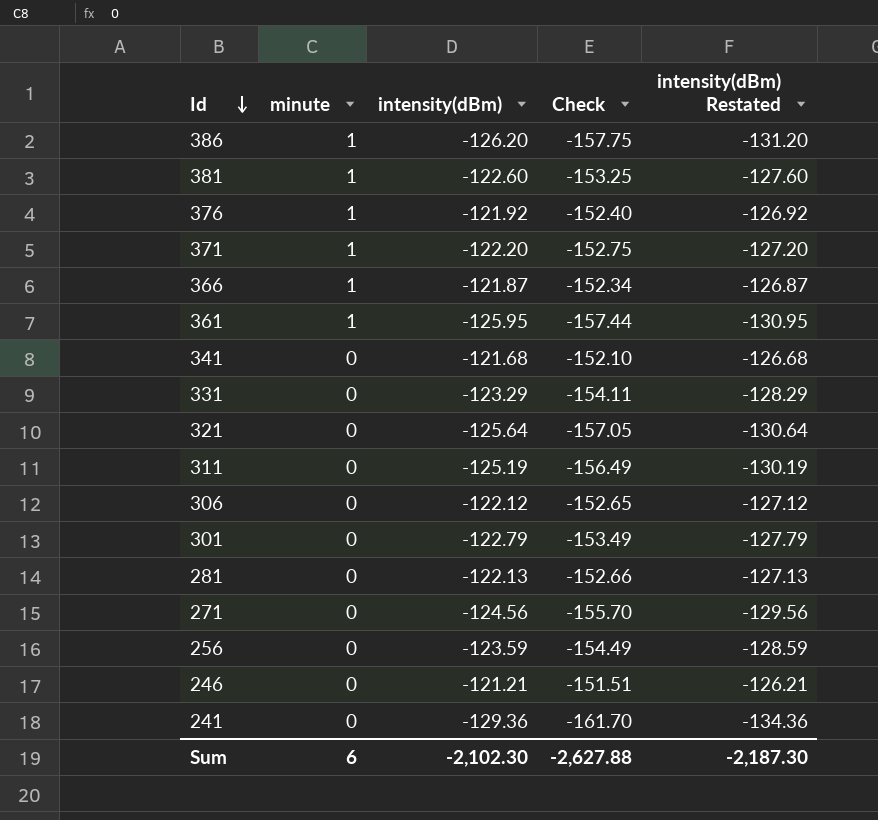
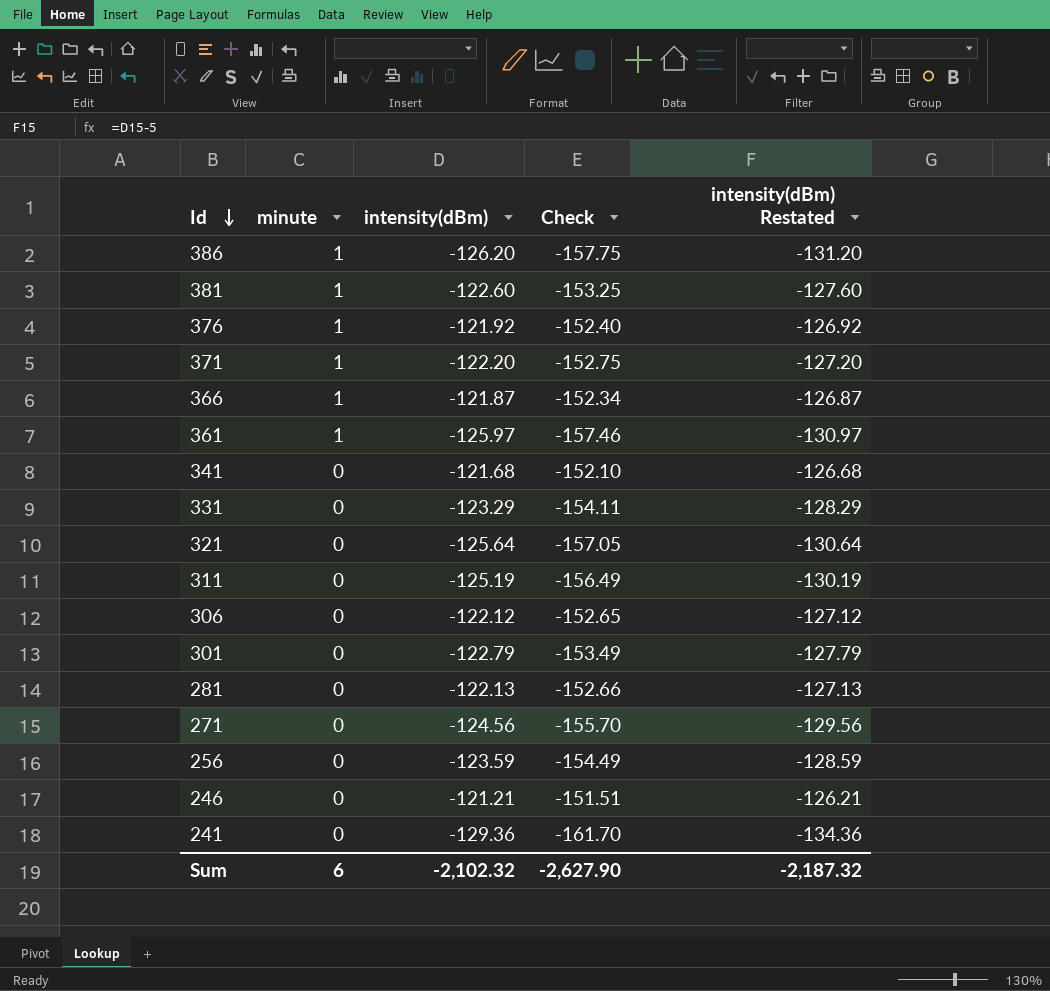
361 | intensity(dBm): -125.95 -> -125.97
361 | Check: -157.44 -> -157.46
361 | intensity(dBm) Restated: -130.95 -> -130.97
Sum | intensity(dBm): -2,102.30 -> -2,102.32
Sum | Check: -2,627.88 -> -2,627.90
Sum | intensity(dBm) Restated: -2,187.30 -> -2,187.32

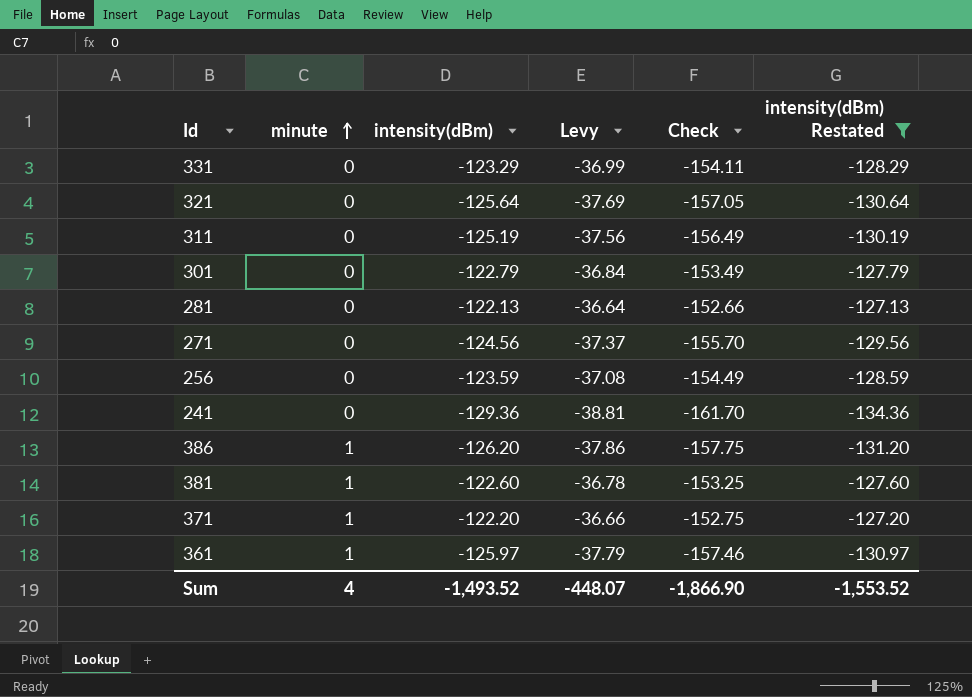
filter: none -> intensity(dBm) Restated <= -127.13
row order: Id descending -> minute ascending
column Levy | formula: none -> [intensity(dBm)] * 0.3
Sum | minute: 6 -> 4
Sum | intensity(dBm): -2,102.32 -> -1,493.52
Sum | Check: -2,627.90 -> -1,866.90
Sum | intensity(dBm) Restated: -2,187.32 -> -1,553.52

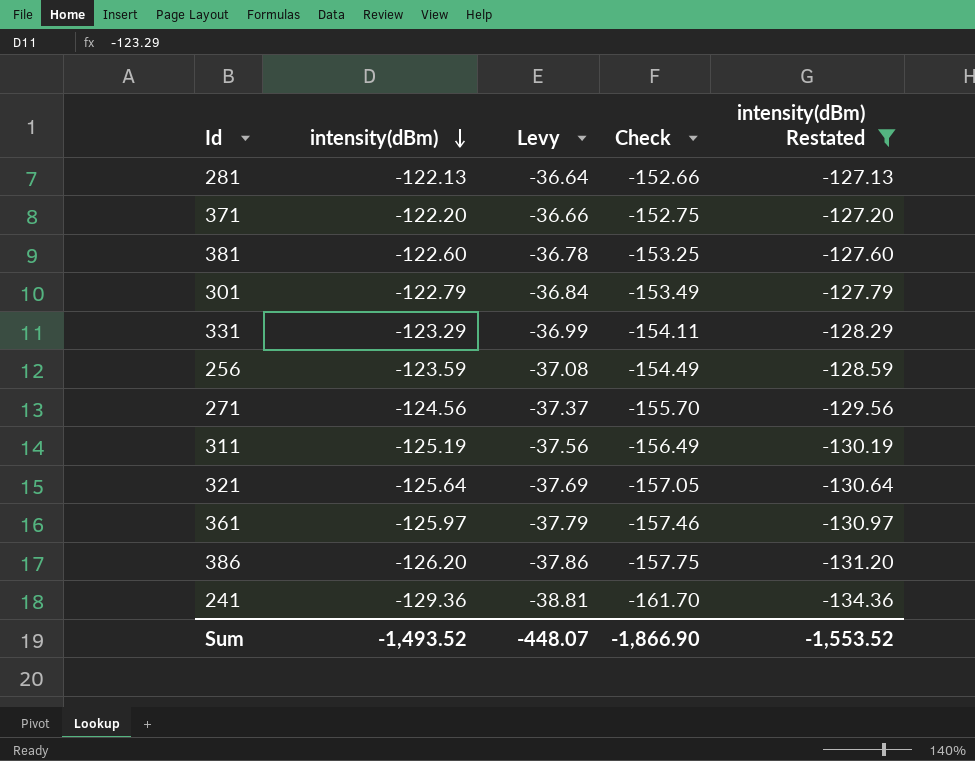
row order: minute ascending -> intensity(dBm) descending
column minute | position: 2 -> none

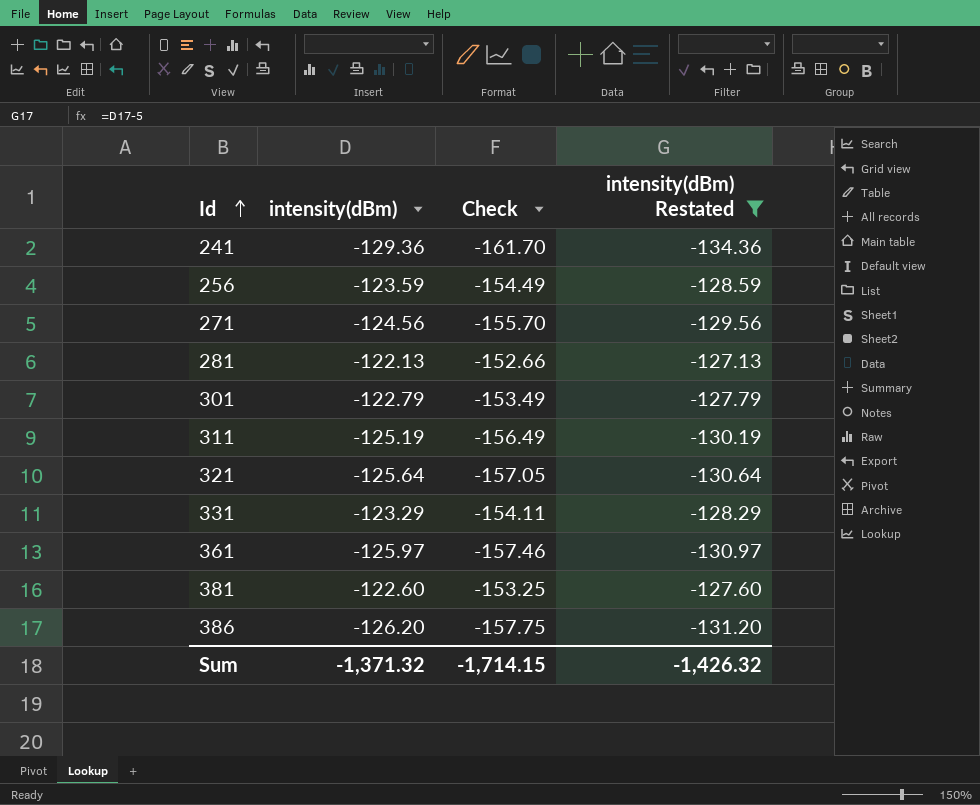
row order: intensity(dBm) descending -> Id ascending
column Levy | formula: [intensity(dBm)] * 0.3 -> none
row 371: -122.20 | -36.66 | -152.75 | -127.20 -> none
Sum | intensity(dBm): -1,493.52 -> -1,371.32
Sum | Check: -1,866.90 -> -1,714.15
Sum | intensity(dBm) Restated: -1,553.52 -> -1,426.32

